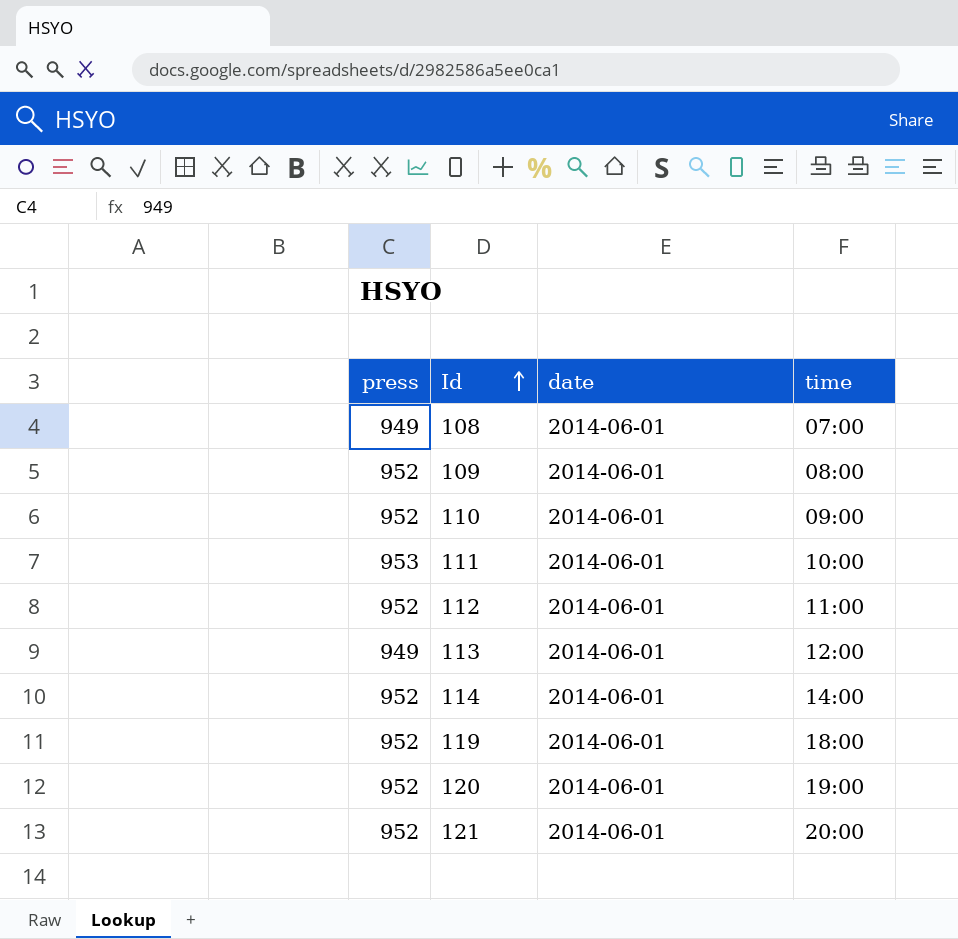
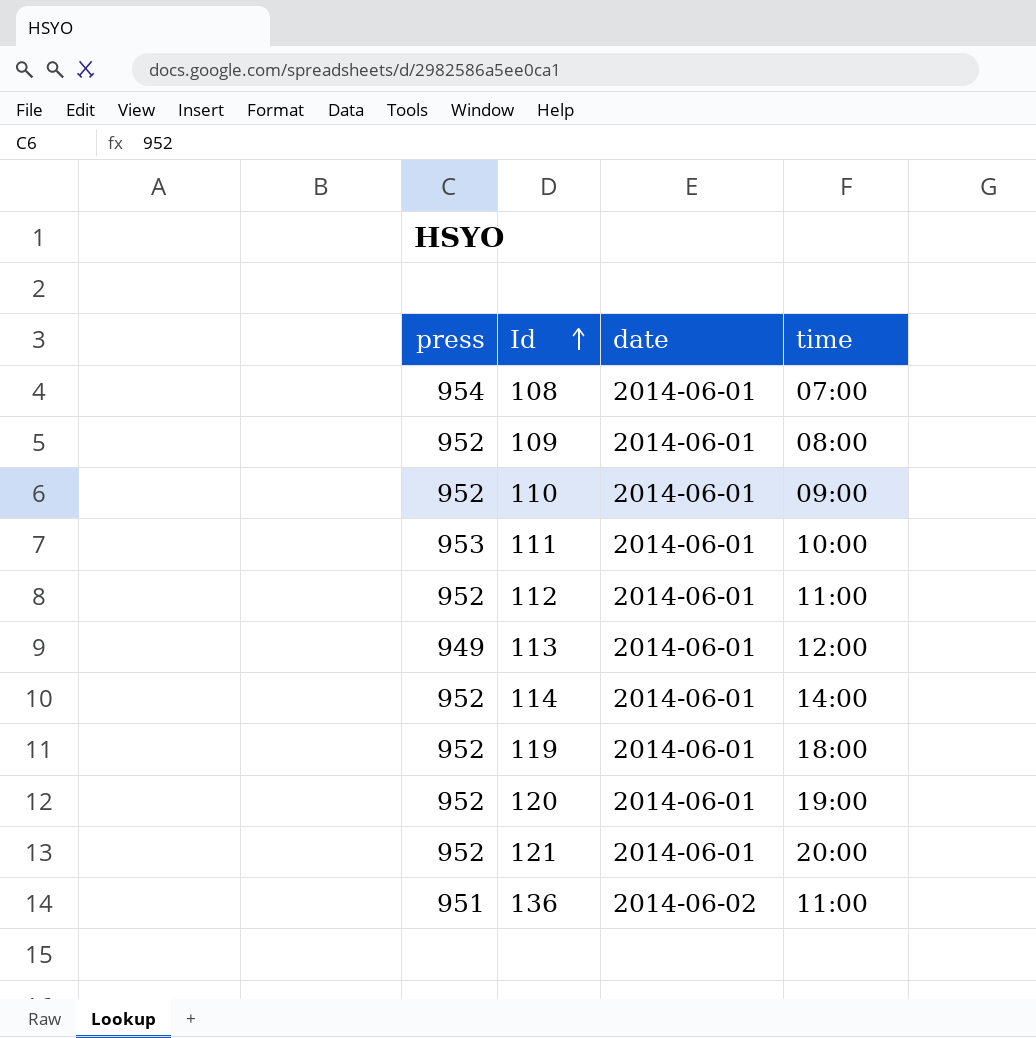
108 | press: 949 -> 954
row 136: none -> 951 | 2014-06-02 | 11:00

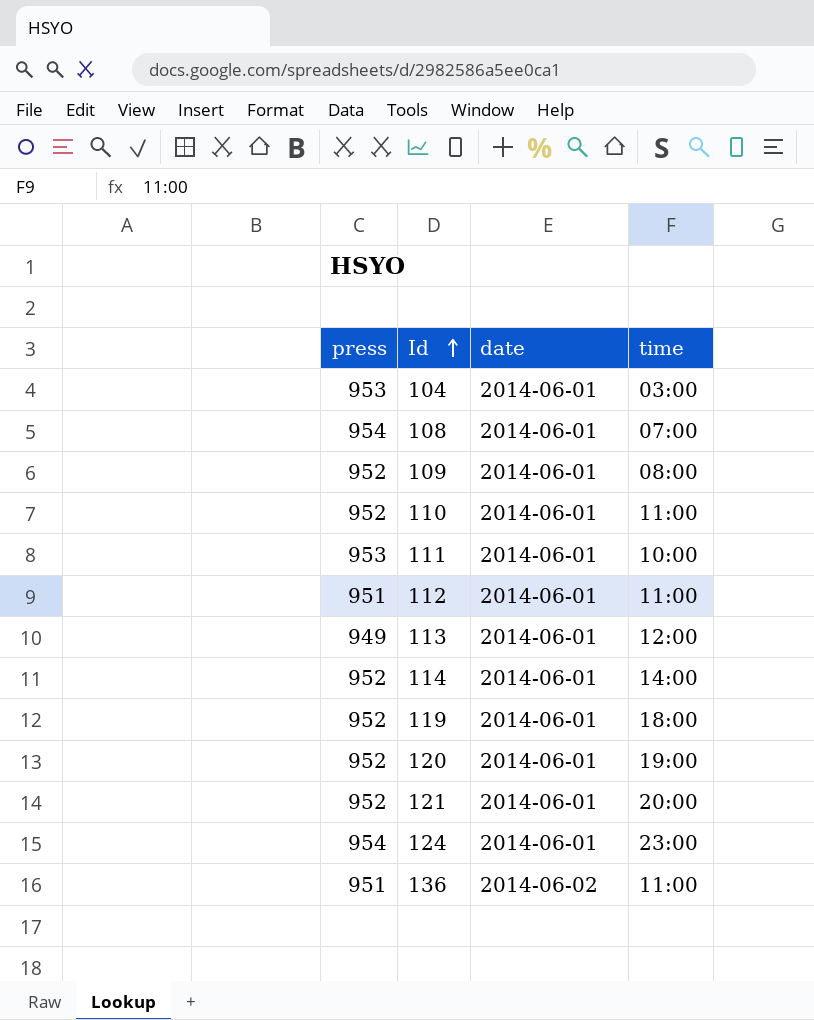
row 104: none -> 953 | 2014-06-01 | 03:00
110 | time: 09:00 -> 11:00
112 | press: 952 -> 951
row 124: none -> 954 | 2014-06-01 | 23:00

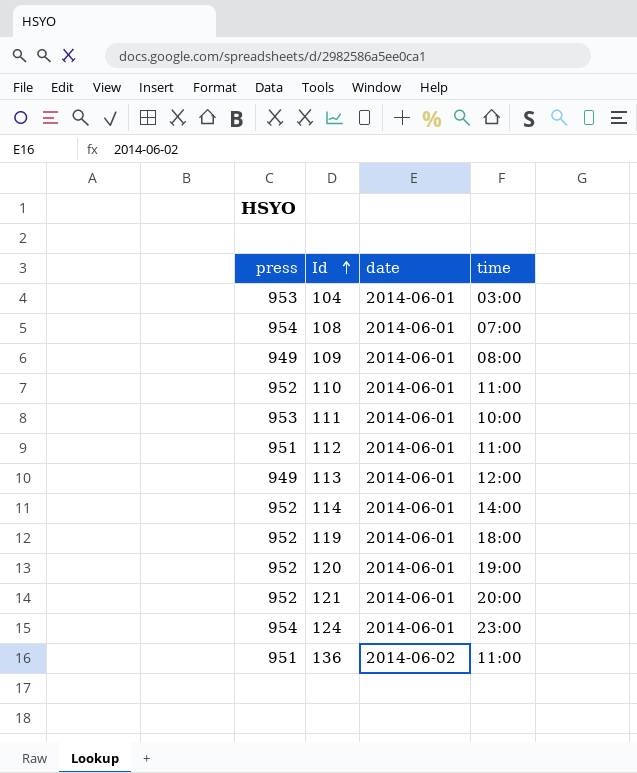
109 | press: 952 -> 949

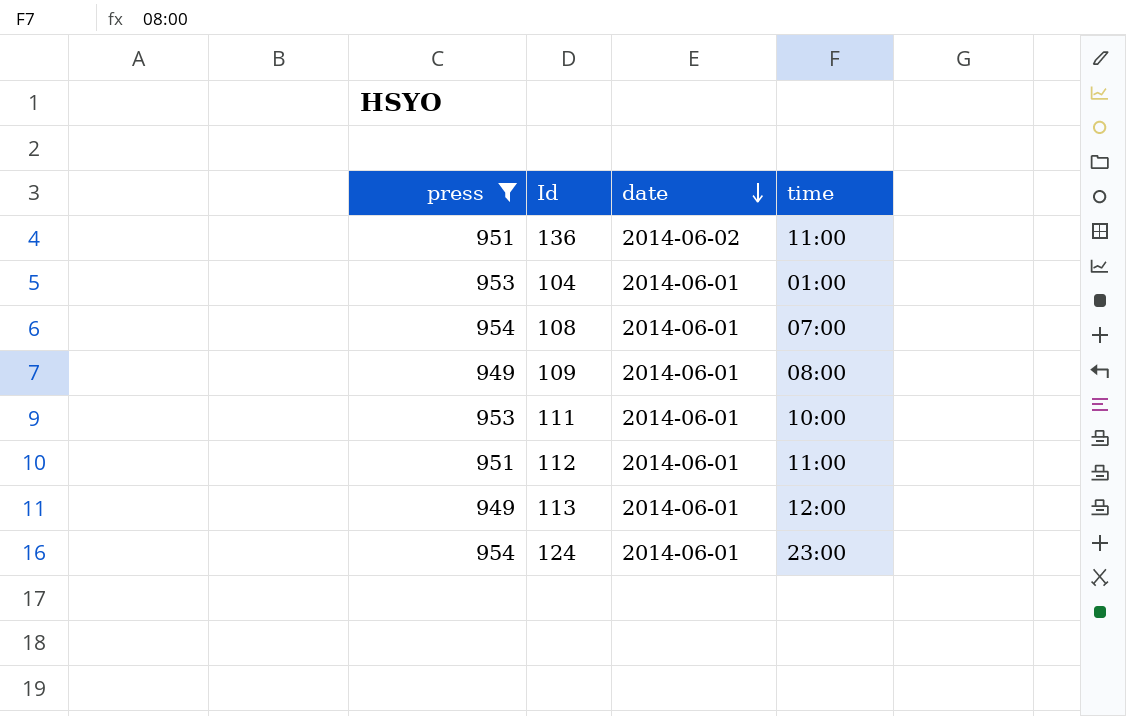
filter: none -> press != 952
row order: Id ascending -> date descending
104 | time: 03:00 -> 01:00

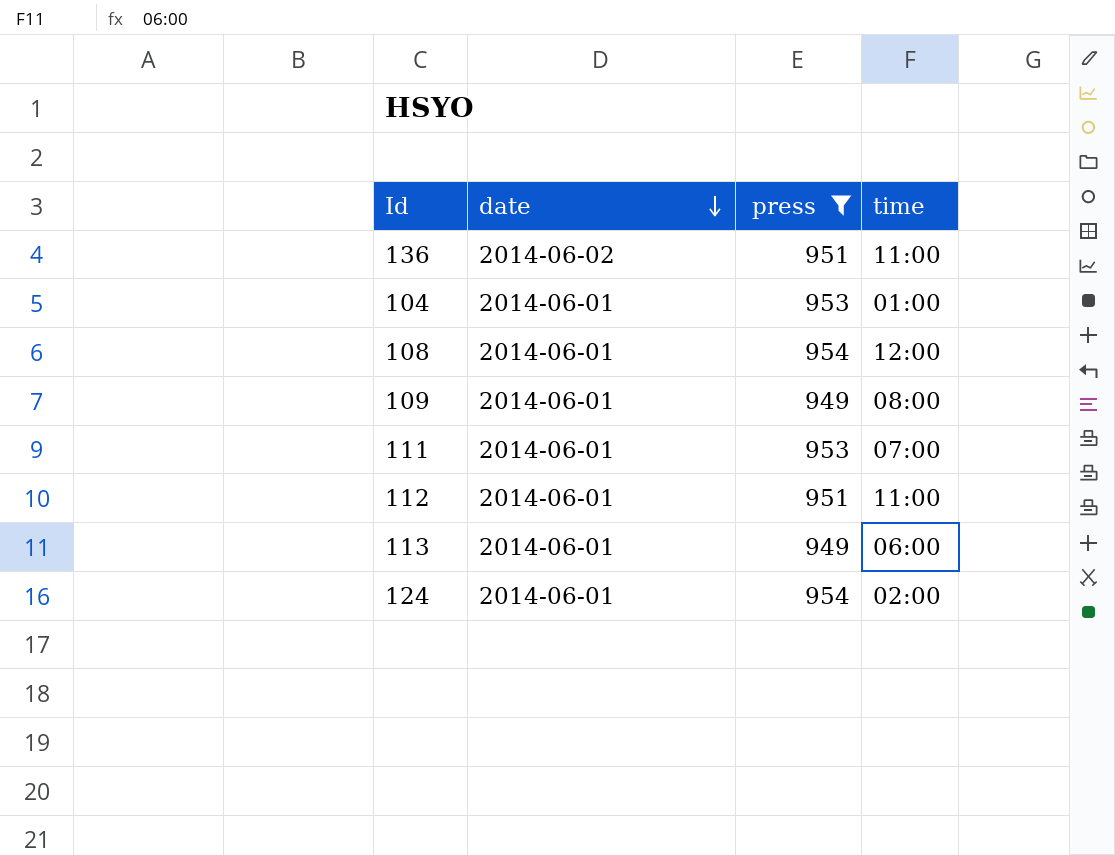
column press | position: 1 -> 3
108 | time: 07:00 -> 12:00
111 | time: 10:00 -> 07:00
113 | time: 12:00 -> 06:00
124 | time: 23:00 -> 02:00

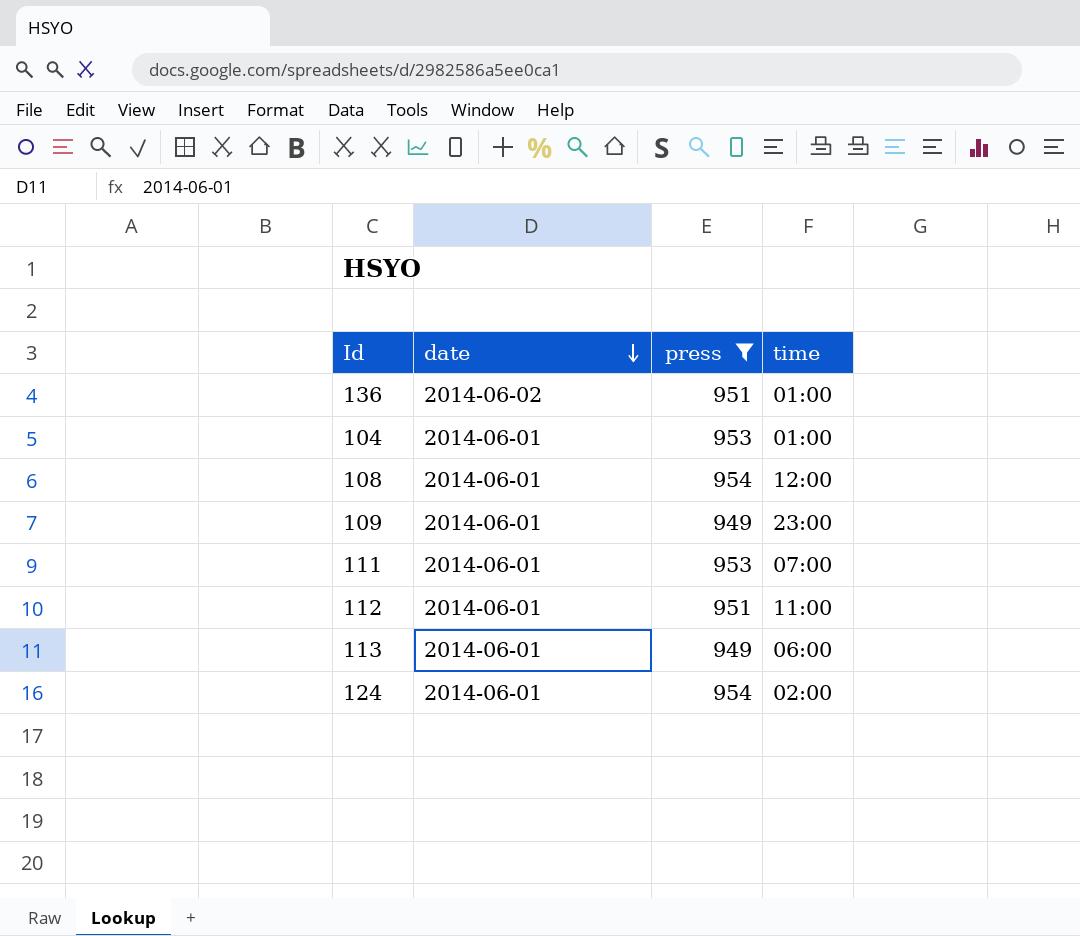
136 | time: 11:00 -> 01:00
109 | time: 08:00 -> 23:00

